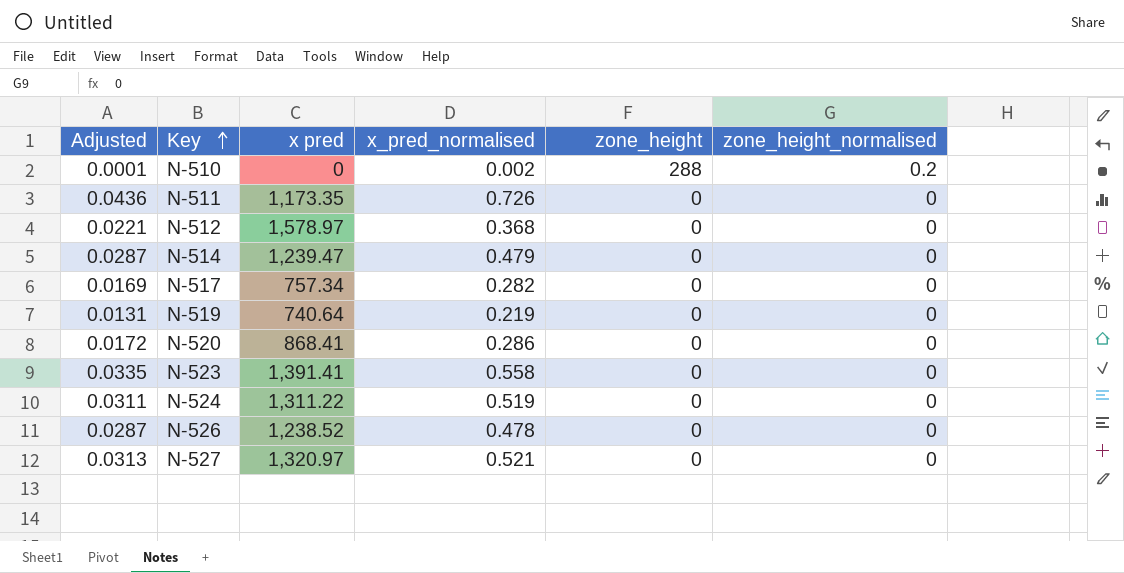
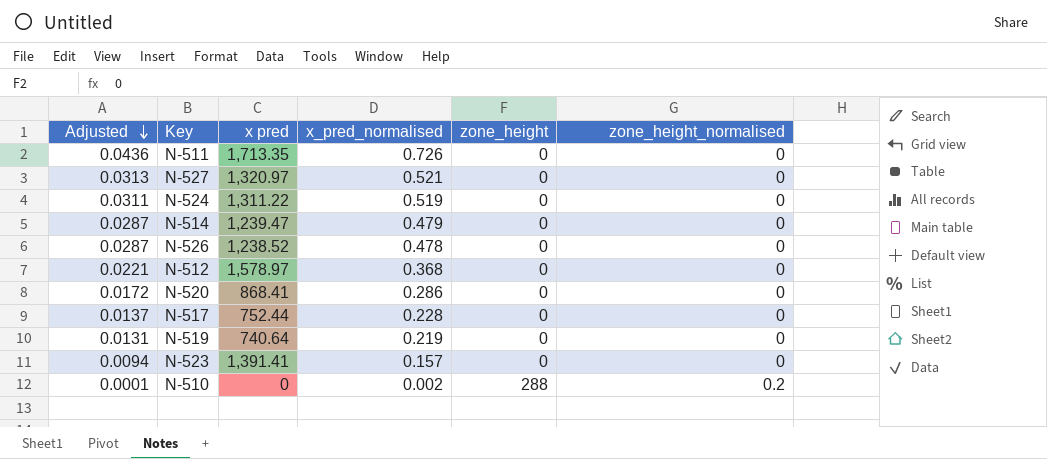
row order: Key ascending -> Adjusted descending
N-511 | x pred: 1,173.35 -> 1,713.35
N-517 | Adjusted: 0.0169 -> 0.0137
N-517 | x pred: 757.34 -> 752.44
N-517 | x_pred_normalised: 0.282 -> 0.228
N-523 | Adjusted: 0.0335 -> 0.0094
N-523 | x_pred_normalised: 0.558 -> 0.157

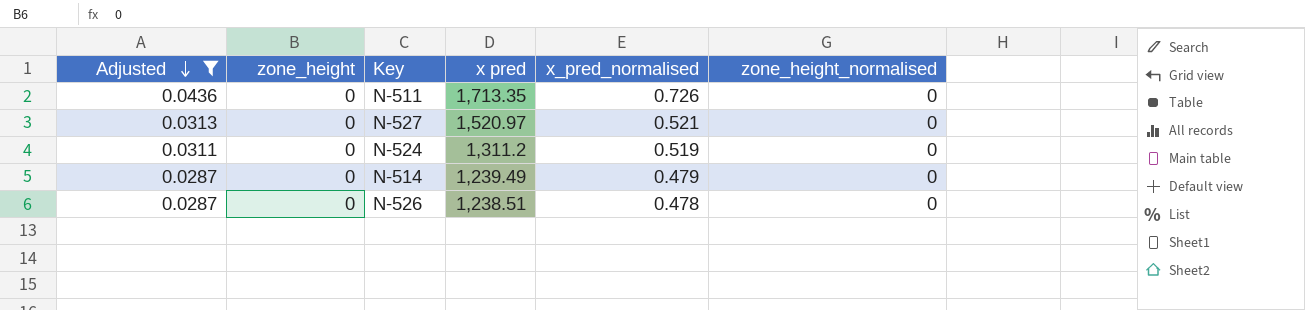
filter: none -> Adjusted >= 0.0287
column zone_height | position: 5 -> 2
N-527 | x pred: 1,320.97 -> 1,520.97
N-524 | x pred: 1,311.22 -> 1,311.2
N-514 | x pred: 1,239.47 -> 1,239.49
N-526 | x pred: 1,238.52 -> 1,238.51

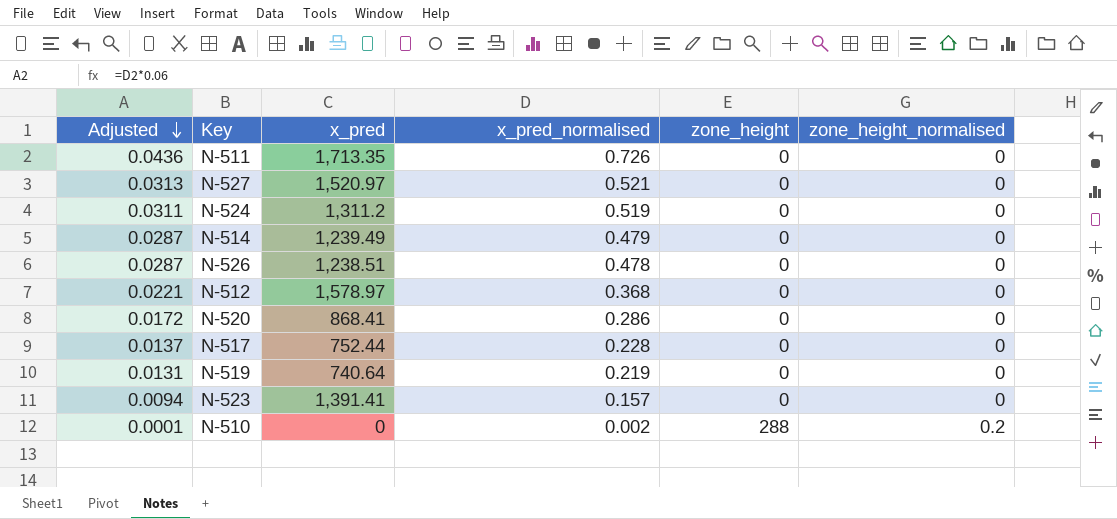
filter: Adjusted >= 0.0287 -> none
column name: x pred -> x_pred
column zone_height | position: 2 -> 5

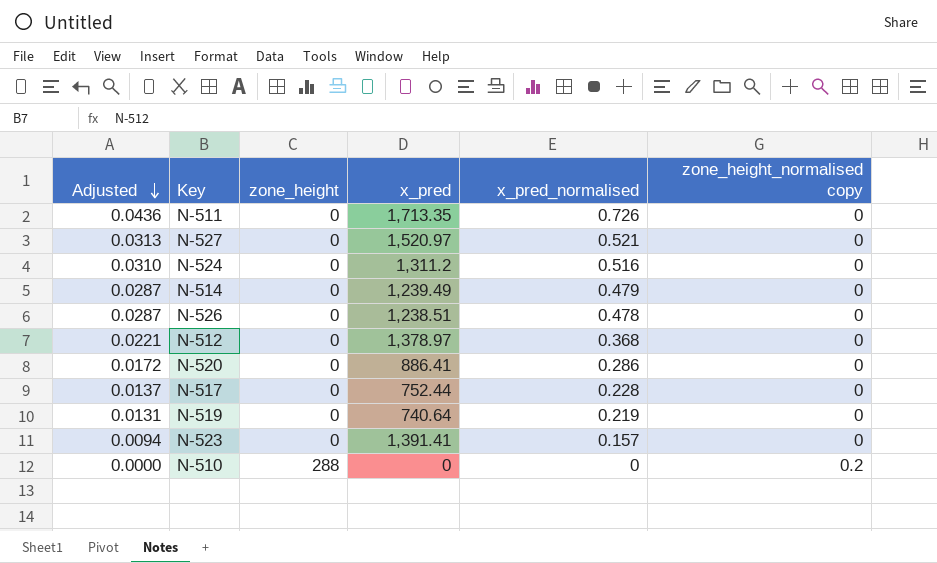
column zone_height | position: 5 -> 3
column name: zone_height_normalised -> zone_height_normalised copy
N-524 | Adjusted: 0.0311 -> 0.0310
N-524 | x_pred_normalised: 0.519 -> 0.516
N-512 | x_pred: 1,578.97 -> 1,378.97
N-520 | x_pred: 868.41 -> 886.41
N-510 | Adjusted: 0.0001 -> 0.0000
N-510 | x_pred_normalised: 0.002 -> 0

